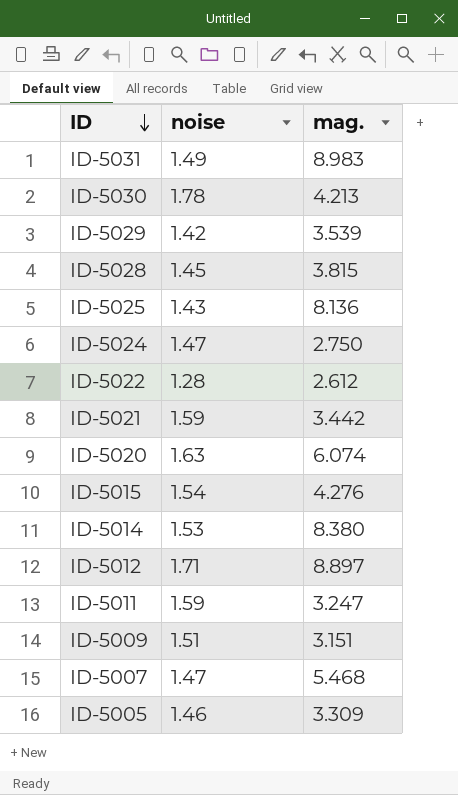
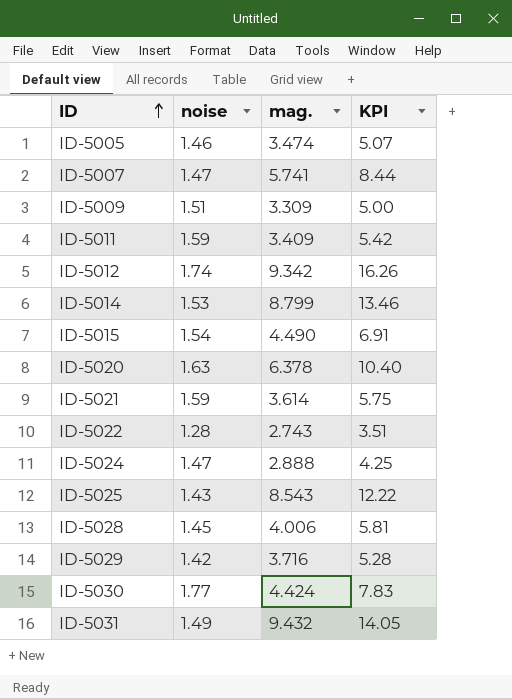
row order: ID descending -> ID ascending
column KPI | formula: none -> [noise] * [mag.]
ID-5005 | mag.: 3.309 -> 3.474
ID-5007 | mag.: 5.468 -> 5.741
ID-5009 | mag.: 3.151 -> 3.309
ID-5011 | mag.: 3.247 -> 3.409
ID-5012 | noise: 1.71 -> 1.74
ID-5012 | mag.: 8.897 -> 9.342
ID-5014 | mag.: 8.380 -> 8.799
ID-5015 | mag.: 4.276 -> 4.490
ID-5020 | mag.: 6.074 -> 6.378
ID-5021 | mag.: 3.442 -> 3.614
ID-5022 | mag.: 2.612 -> 2.743
ID-5024 | mag.: 2.750 -> 2.888
ID-5025 | mag.: 8.136 -> 8.543
ID-5028 | mag.: 3.815 -> 4.006
ID-5029 | mag.: 3.539 -> 3.716
ID-5030 | noise: 1.78 -> 1.77
ID-5030 | mag.: 4.213 -> 4.424
ID-5031 | mag.: 8.983 -> 9.432

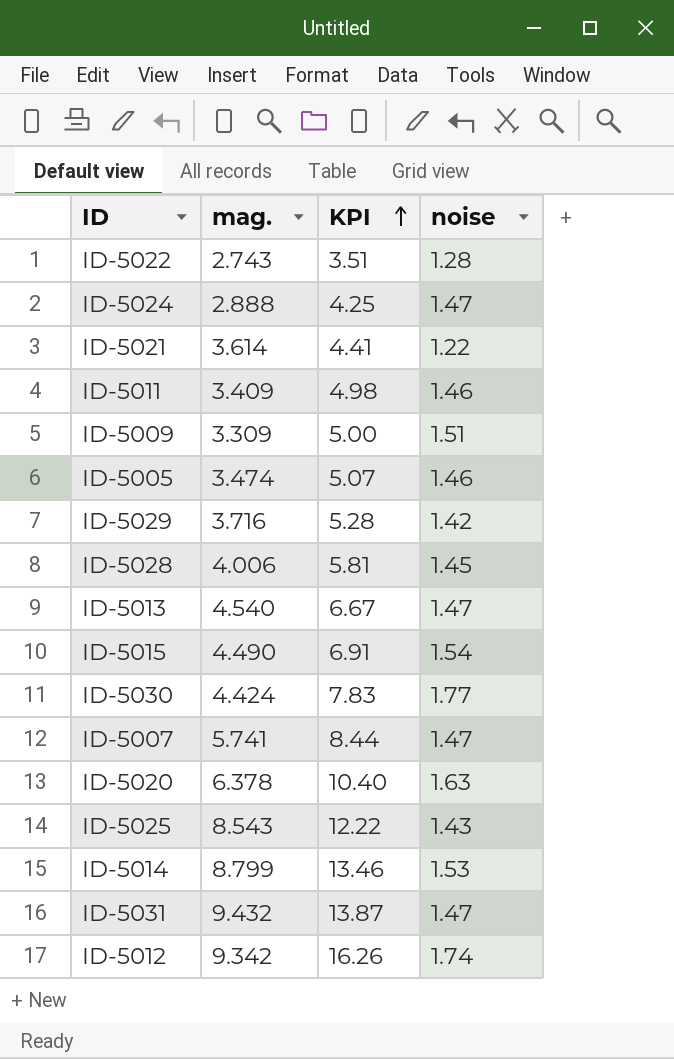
row order: ID ascending -> KPI ascending
column noise | position: 2 -> 4
ID-5021 | KPI: 5.75 -> 4.41
ID-5021 | noise: 1.59 -> 1.22
ID-5011 | KPI: 5.42 -> 4.98
ID-5011 | noise: 1.59 -> 1.46
row ID-5013: none -> 4.540 | 6.67 | 1.47
ID-5031 | KPI: 14.05 -> 13.87
ID-5031 | noise: 1.49 -> 1.47

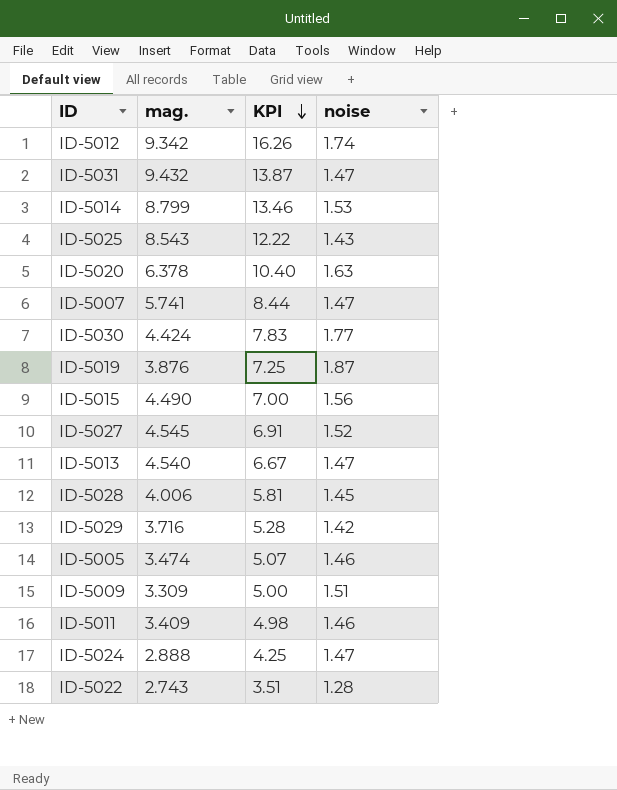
row order: KPI ascending -> KPI descending
row ID-5021: 3.614 | 4.41 | 1.22 -> none
row ID-5019: none -> 3.876 | 7.25 | 1.87
ID-5015 | KPI: 6.91 -> 7.00
ID-5015 | noise: 1.54 -> 1.56
row ID-5027: none -> 4.545 | 6.91 | 1.52

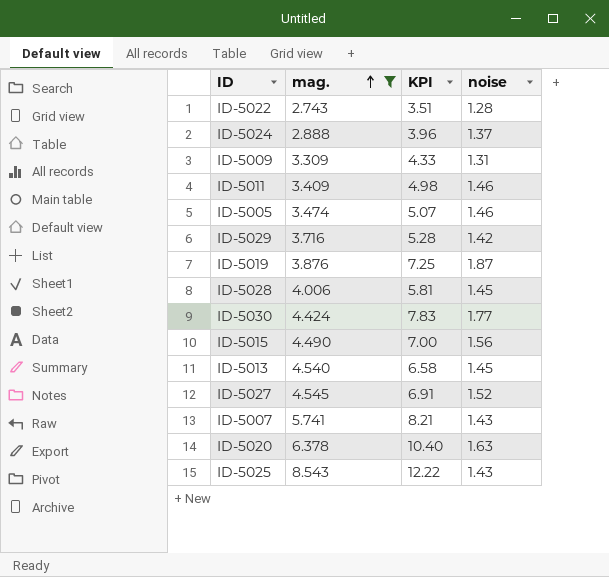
filter: none -> mag. <= 8.543
row order: KPI descending -> mag. ascending
ID-5024 | KPI: 4.25 -> 3.96
ID-5024 | noise: 1.47 -> 1.37
ID-5009 | KPI: 5.00 -> 4.33
ID-5009 | noise: 1.51 -> 1.31
ID-5013 | KPI: 6.67 -> 6.58
ID-5013 | noise: 1.47 -> 1.45
ID-5007 | KPI: 8.44 -> 8.21
ID-5007 | noise: 1.47 -> 1.43

